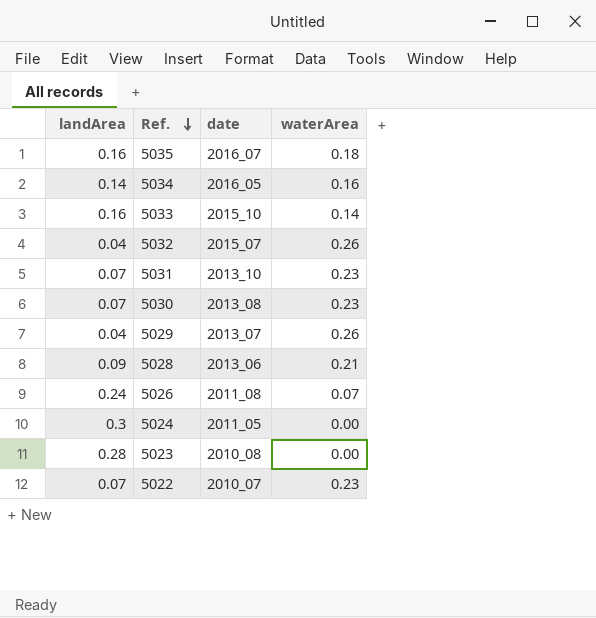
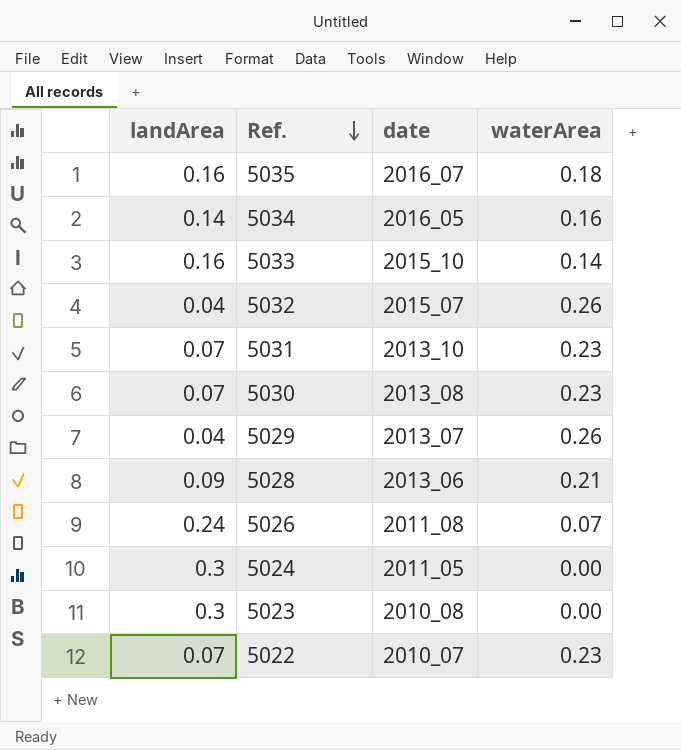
5023 | landArea: 0.28 -> 0.3

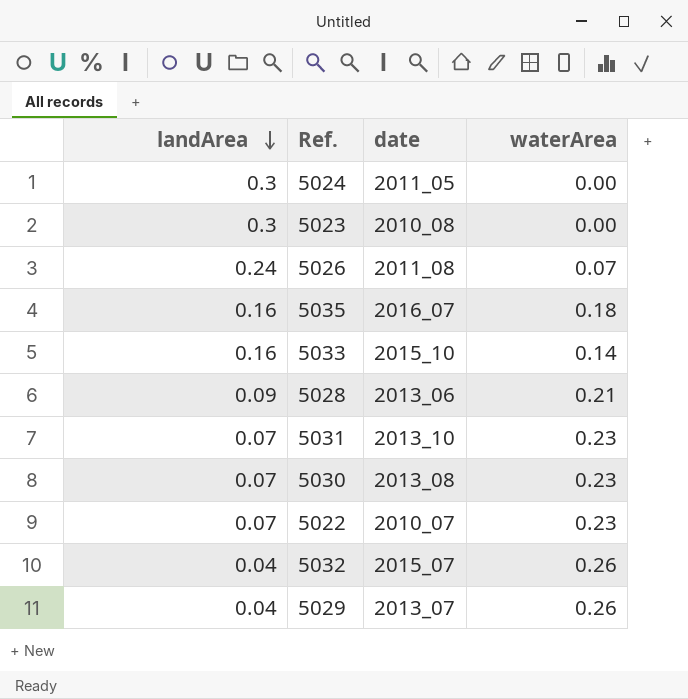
row order: Ref. descending -> landArea descending
row 5034: 0.14 | 2016_05 | 0.16 -> none

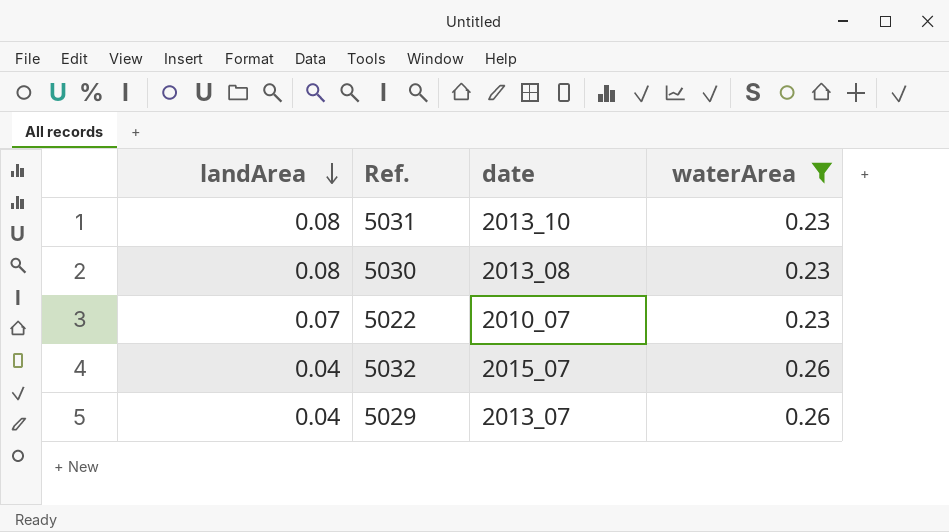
filter: none -> waterArea >= 0.23
5031 | landArea: 0.07 -> 0.08
5030 | landArea: 0.07 -> 0.08

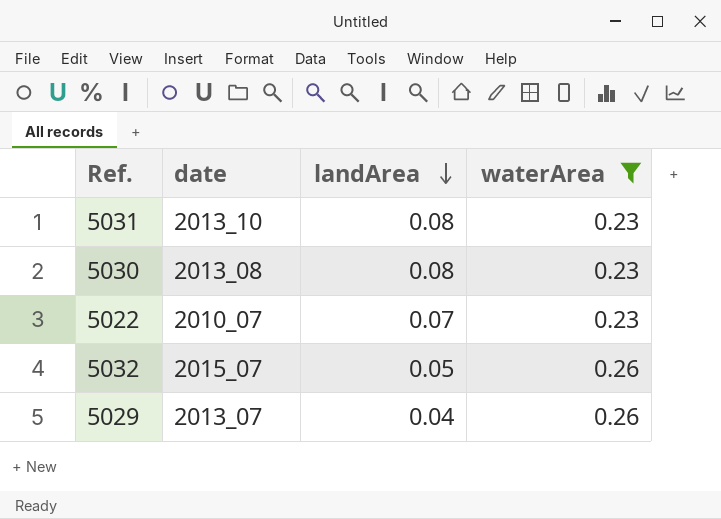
column landArea | position: 1 -> 3
5032 | landArea: 0.04 -> 0.05

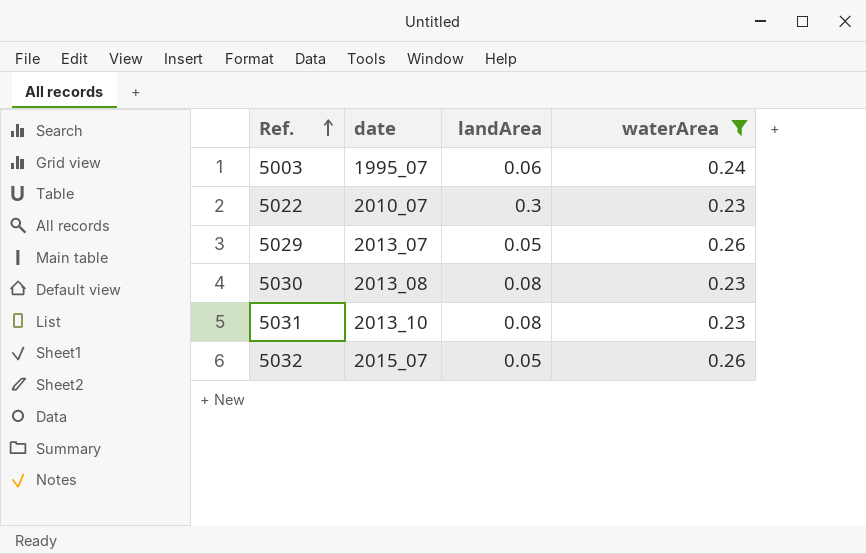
row order: landArea descending -> Ref. ascending
row 5003: none -> 1995_07 | 0.06 | 0.24
5022 | landArea: 0.07 -> 0.3
5029 | landArea: 0.04 -> 0.05

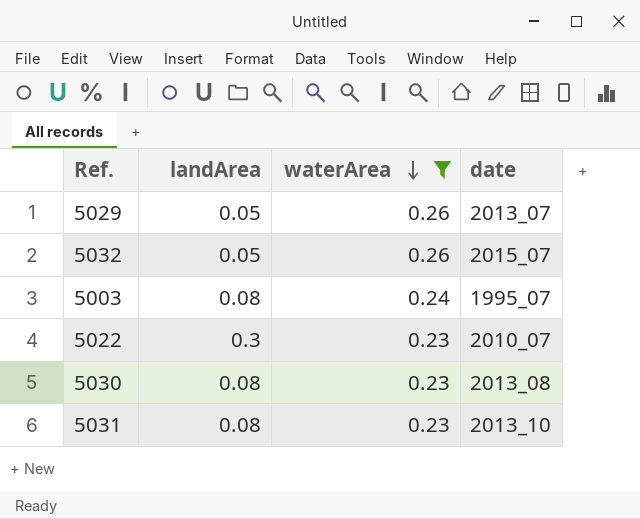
row order: Ref. ascending -> waterArea descending
column date | position: 2 -> 4
5003 | landArea: 0.06 -> 0.08

